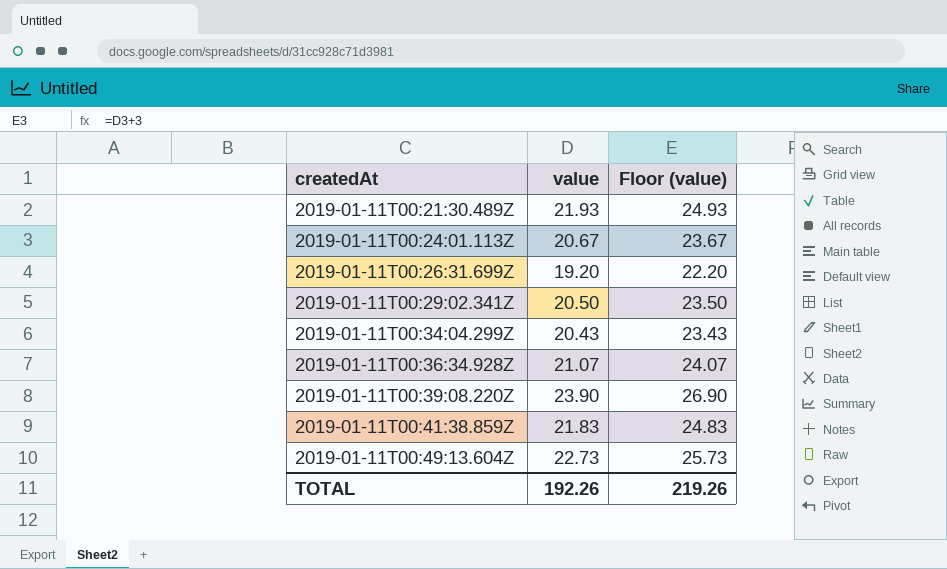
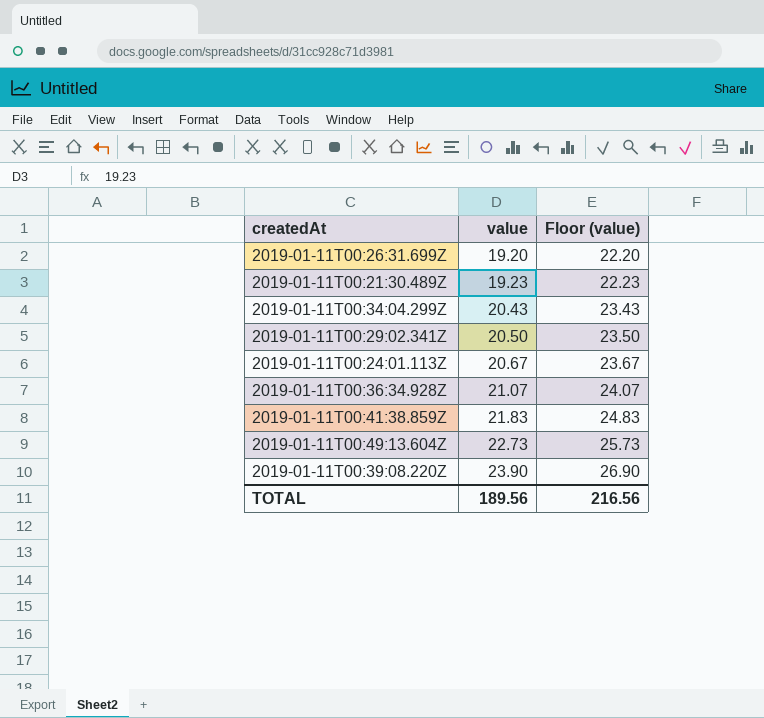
row order: createdAt ascending -> value ascending
2019-01-11T00:21:30.489Z | value: 21.93 -> 19.23
2019-01-11T00:21:30.489Z | Floor (value): 24.93 -> 22.23
TOTAL | value: 192.26 -> 189.56
TOTAL | Floor (value): 219.26 -> 216.56

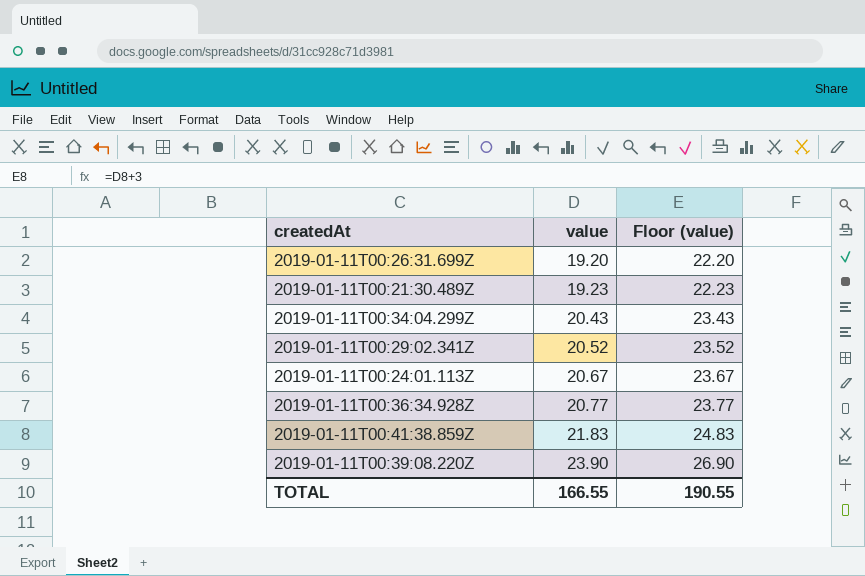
row 2019-01-11T00:49:13.604Z: 22.73 | 25.73 -> none
2019-01-11T00:29:02.341Z | value: 20.50 -> 20.52
2019-01-11T00:29:02.341Z | Floor (value): 23.50 -> 23.52
2019-01-11T00:36:34.928Z | value: 21.07 -> 20.77
2019-01-11T00:36:34.928Z | Floor (value): 24.07 -> 23.77
TOTAL | value: 189.56 -> 166.55
TOTAL | Floor (value): 216.56 -> 190.55

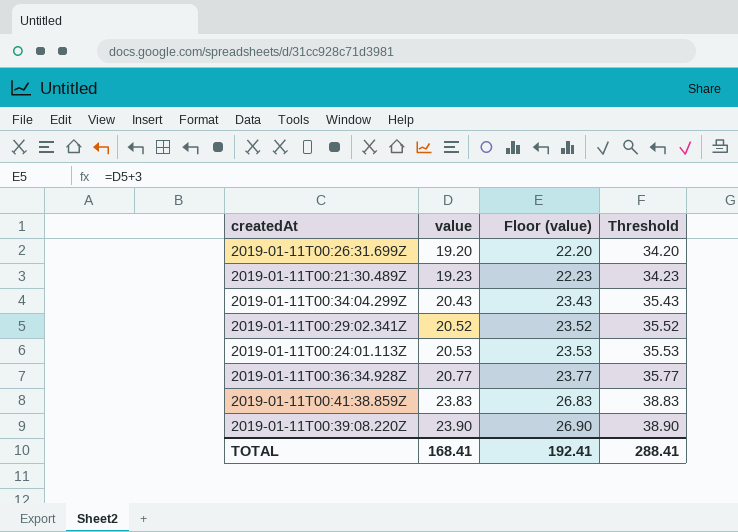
column Threshold | formula: none -> [value] + 15
2019-01-11T00:24:01.113Z | value: 20.67 -> 20.53
2019-01-11T00:24:01.113Z | Floor (value): 23.67 -> 23.53
2019-01-11T00:41:38.859Z | value: 21.83 -> 23.83
2019-01-11T00:41:38.859Z | Floor (value): 24.83 -> 26.83
TOTAL | value: 166.55 -> 168.41
TOTAL | Floor (value): 190.55 -> 192.41

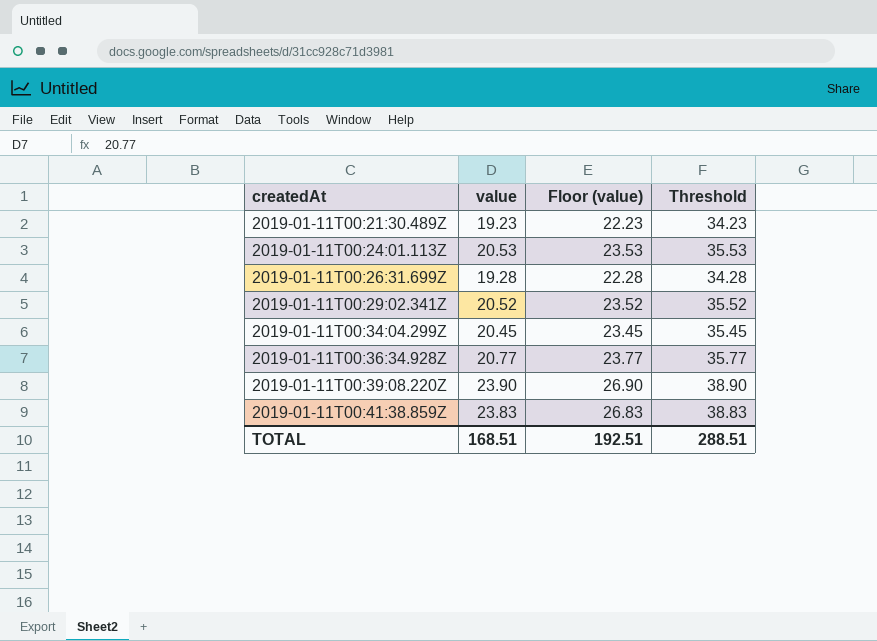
row order: value ascending -> createdAt ascending
2019-01-11T00:26:31.699Z | value: 19.20 -> 19.28
2019-01-11T00:26:31.699Z | Floor (value): 22.20 -> 22.28
2019-01-11T00:26:31.699Z | Threshold: 34.20 -> 34.28
2019-01-11T00:34:04.299Z | value: 20.43 -> 20.45
2019-01-11T00:34:04.299Z | Floor (value): 23.43 -> 23.45
2019-01-11T00:34:04.299Z | Threshold: 35.43 -> 35.45
TOTAL | value: 168.41 -> 168.51
TOTAL | Floor (value): 192.41 -> 192.51
TOTAL | Threshold: 288.41 -> 288.51

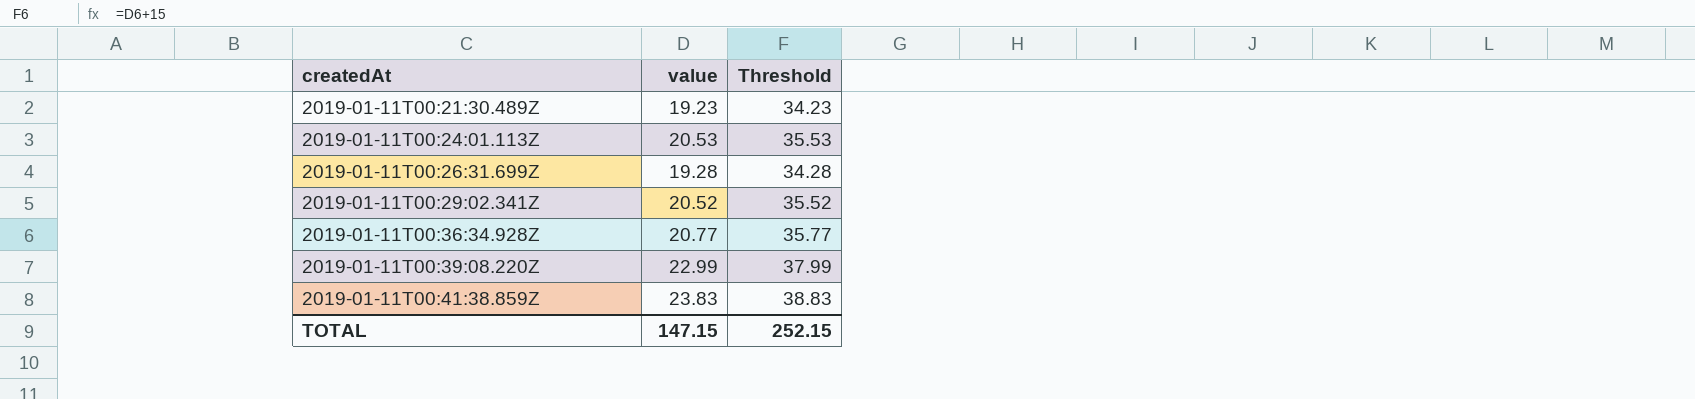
column Floor (value) | formula: [value] + 3 -> none
row 2019-01-11T00:34:04.299Z: 20.45 | 23.45 | 35.45 -> none
2019-01-11T00:39:08.220Z | value: 23.90 -> 22.99
2019-01-11T00:39:08.220Z | Threshold: 38.90 -> 37.99
TOTAL | value: 168.51 -> 147.15
TOTAL | Threshold: 288.51 -> 252.15

